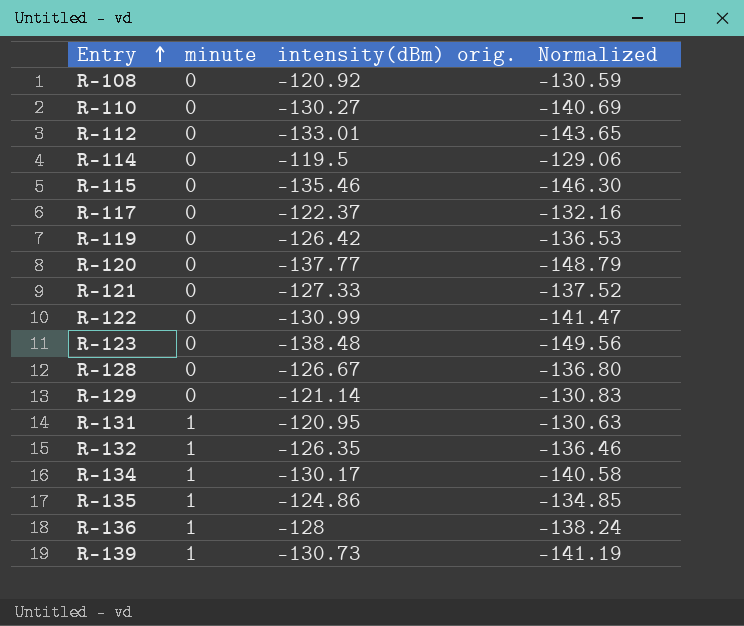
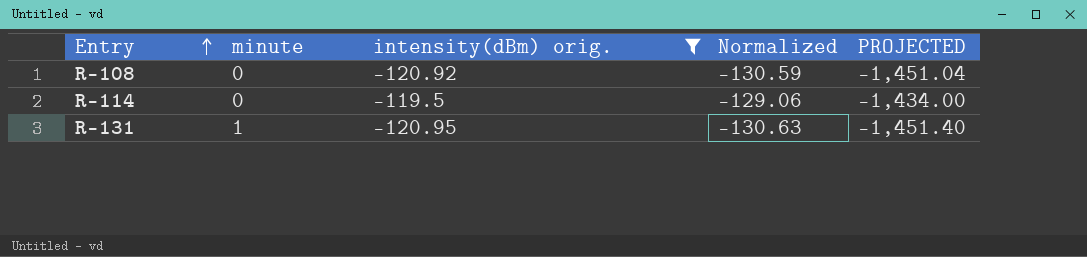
filter: none -> intensity(dBm) orig. >= -120.95
column PROJECTED | formula: none -> [intensity(dBm) orig.] * 12

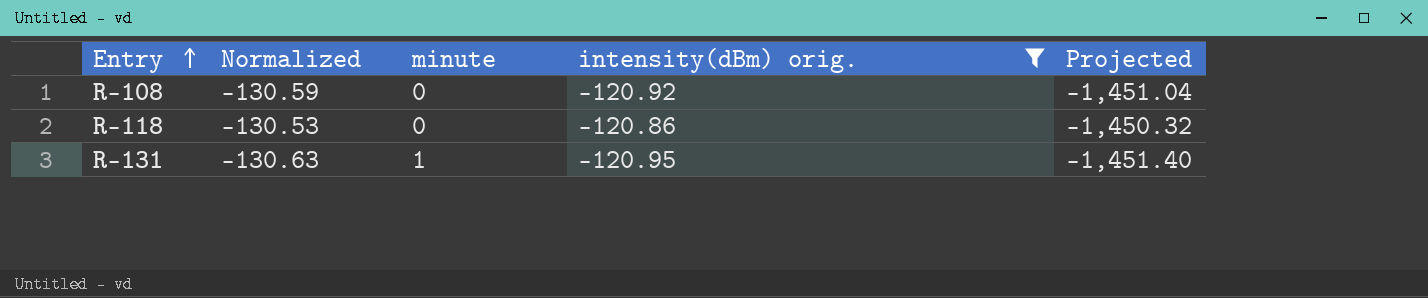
column Normalized | position: 4 -> 2
column name: PROJECTED -> Projected
row R-114: 0 | -119.5 | -129.06 | -1,434.00 -> none
row R-118: none -> -130.53 | 0 | -120.86 | -1,450.32

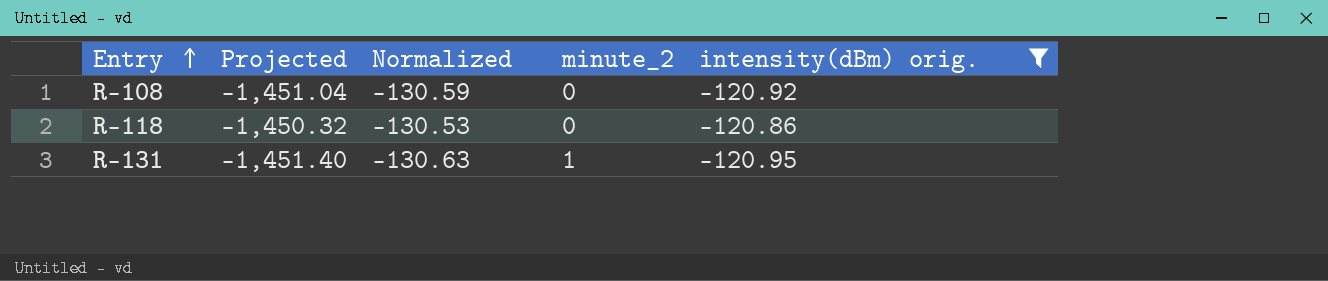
column Projected | position: 5 -> 2
column name: minute -> minute_2

